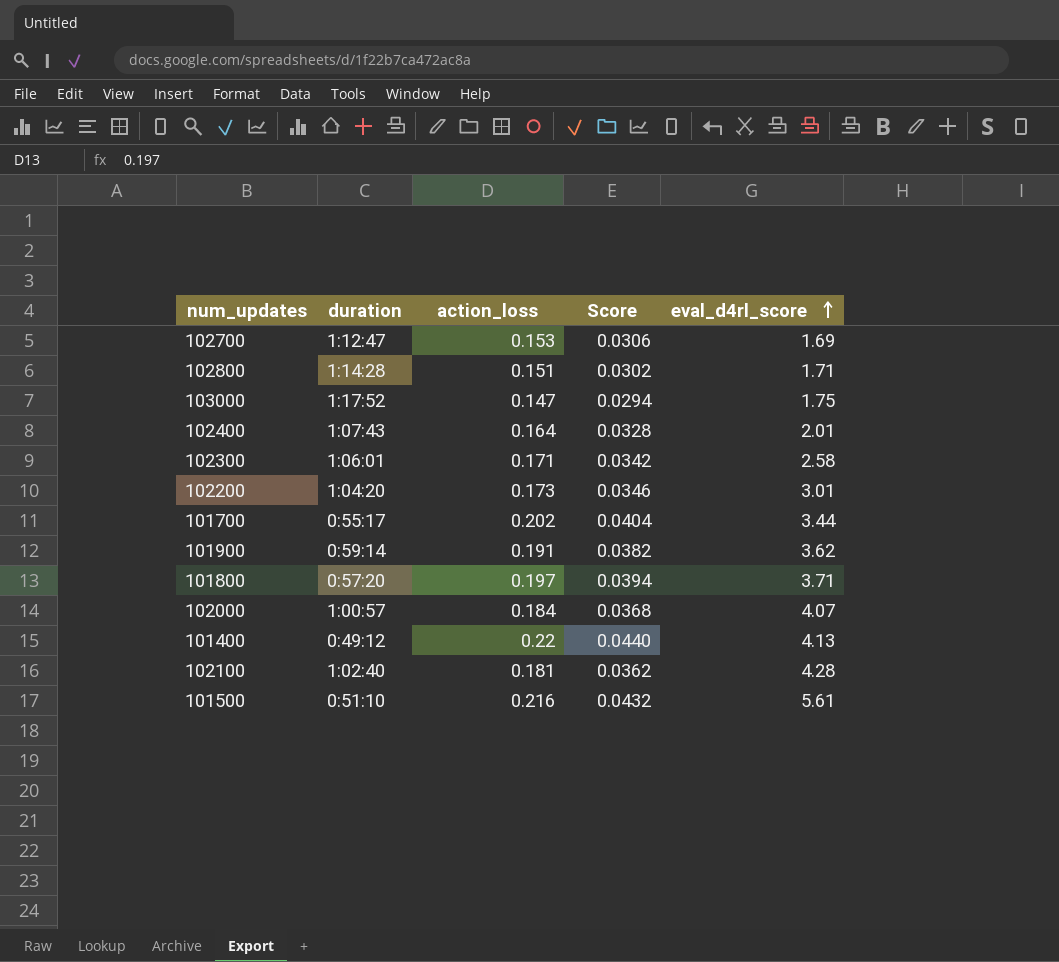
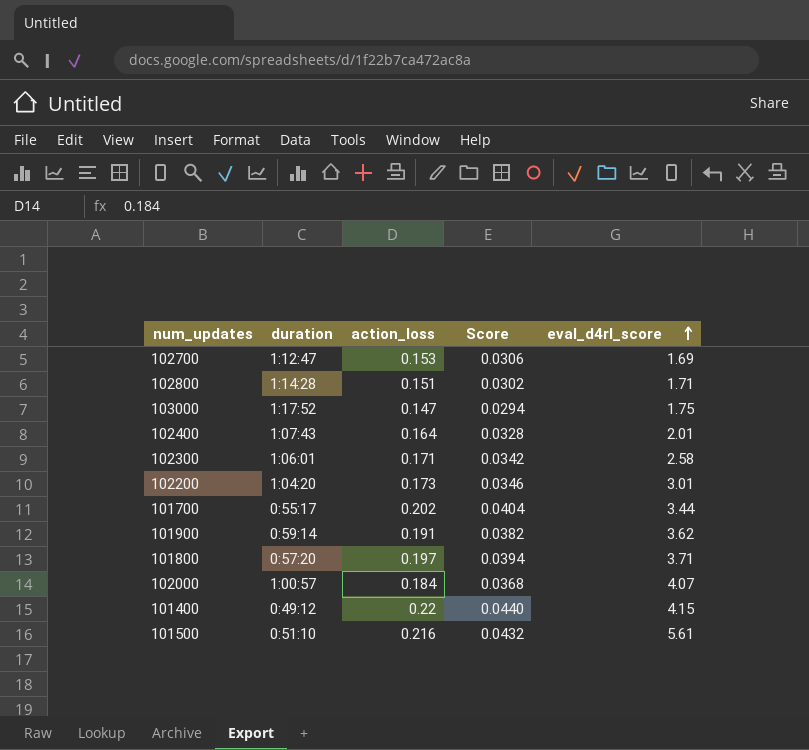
row 102100: 1:02:40 | 0.181 | 0.0362 | 4.28 -> none
101400 | eval_d4rl_score: 4.13 -> 4.15

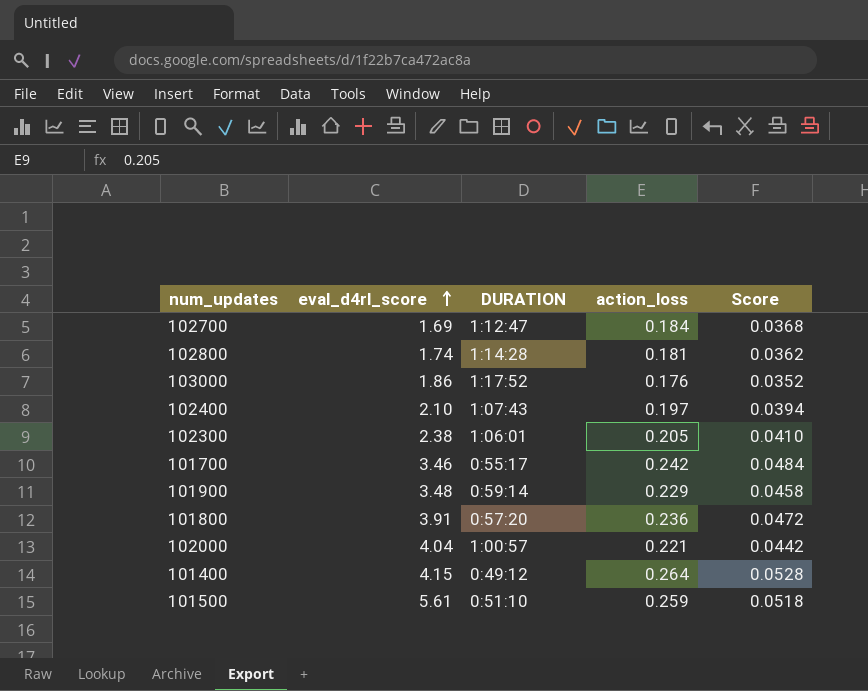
column eval_d4rl_score | position: 5 -> 2
column name: duration -> DURATION
row 102200: 1:04:20 | 0.173 | 0.0346 | 3.01 -> none
102700 | action_loss: 0.153 -> 0.184
102700 | Score: 0.0306 -> 0.0368
102800 | eval_d4rl_score: 1.71 -> 1.74
102800 | action_loss: 0.151 -> 0.181
102800 | Score: 0.0302 -> 0.0362
103000 | eval_d4rl_score: 1.75 -> 1.86
103000 | action_loss: 0.147 -> 0.176
103000 | Score: 0.0294 -> 0.0352
102400 | eval_d4rl_score: 2.01 -> 2.10
102400 | action_loss: 0.164 -> 0.197
102400 | Score: 0.0328 -> 0.0394
102300 | eval_d4rl_score: 2.58 -> 2.38
102300 | action_loss: 0.171 -> 0.205
102300 | Score: 0.0342 -> 0.0410
101700 | eval_d4rl_score: 3.44 -> 3.46
101700 | action_loss: 0.202 -> 0.242
101700 | Score: 0.0404 -> 0.0484
101900 | eval_d4rl_score: 3.62 -> 3.48
101900 | action_loss: 0.191 -> 0.229
101900 | Score: 0.0382 -> 0.0458
101800 | eval_d4rl_score: 3.71 -> 3.91
101800 | action_loss: 0.197 -> 0.236
101800 | Score: 0.0394 -> 0.0472
102000 | eval_d4rl_score: 4.07 -> 4.04
102000 | action_loss: 0.184 -> 0.221
102000 | Score: 0.0368 -> 0.0442
101400 | action_loss: 0.22 -> 0.264
101400 | Score: 0.0440 -> 0.0528
101500 | action_loss: 0.216 -> 0.259
101500 | Score: 0.0432 -> 0.0518

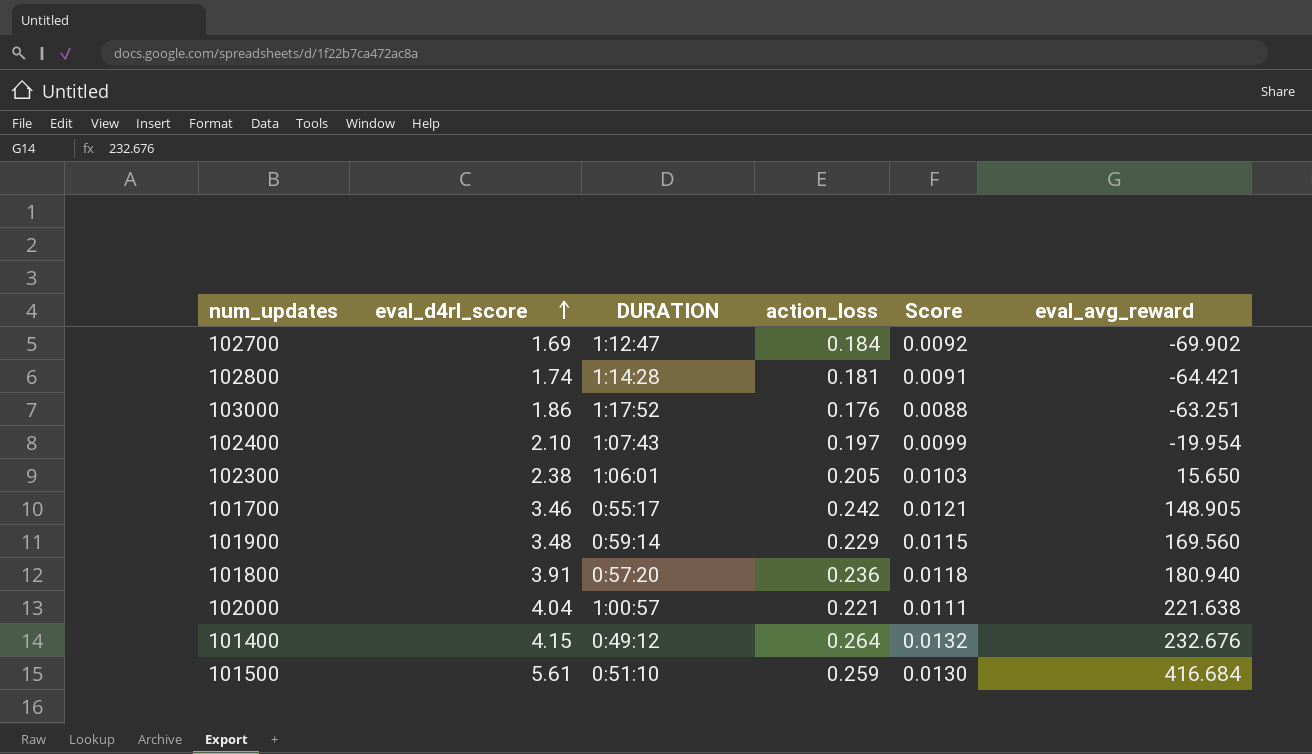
column Score | formula: [action_loss] * 0.2 -> [action_loss] * 0.05
column eval_avg_reward | position: none -> 6

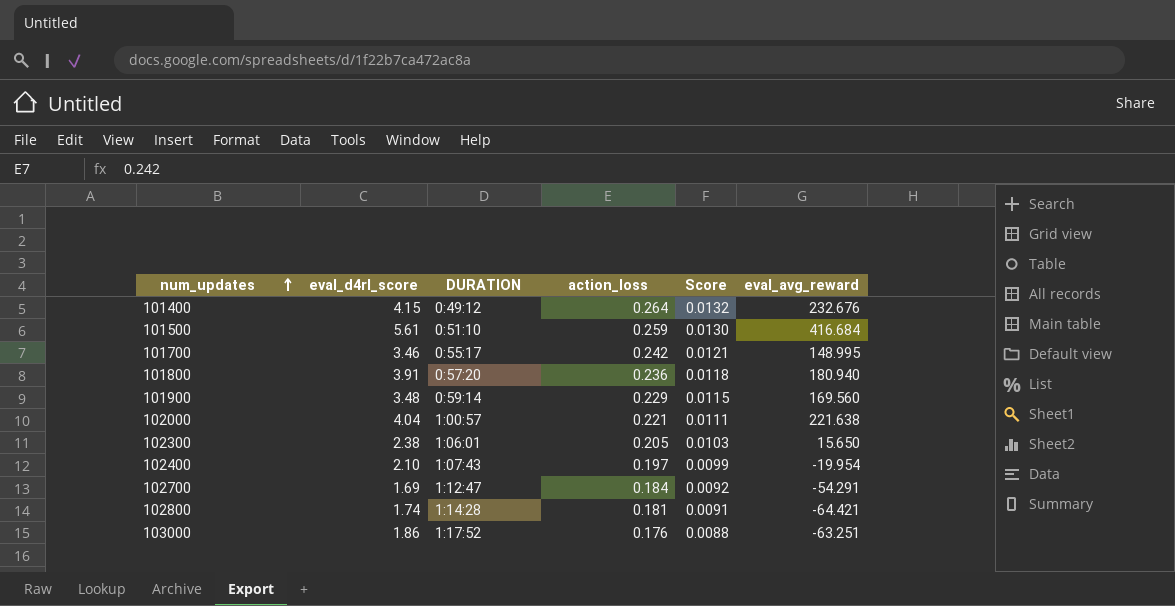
row order: eval_d4rl_score ascending -> num_updates ascending
101700 | eval_avg_reward: 148.905 -> 148.995
102700 | eval_avg_reward: -69.902 -> -54.291

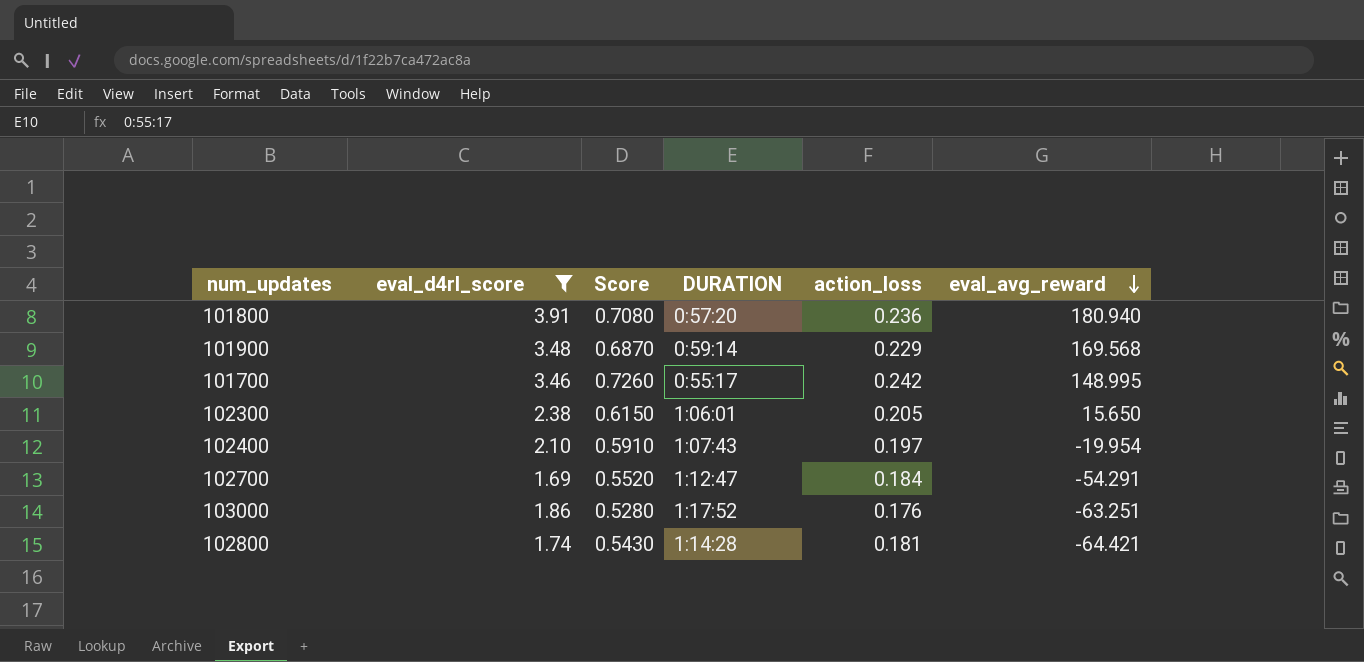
filter: none -> eval_d4rl_score <= 3.91
row order: num_updates ascending -> eval_avg_reward descending
column Score | formula: [action_loss] * 0.05 -> [action_loss] * 3
column Score | position: 5 -> 3
101900 | eval_avg_reward: 169.560 -> 169.568

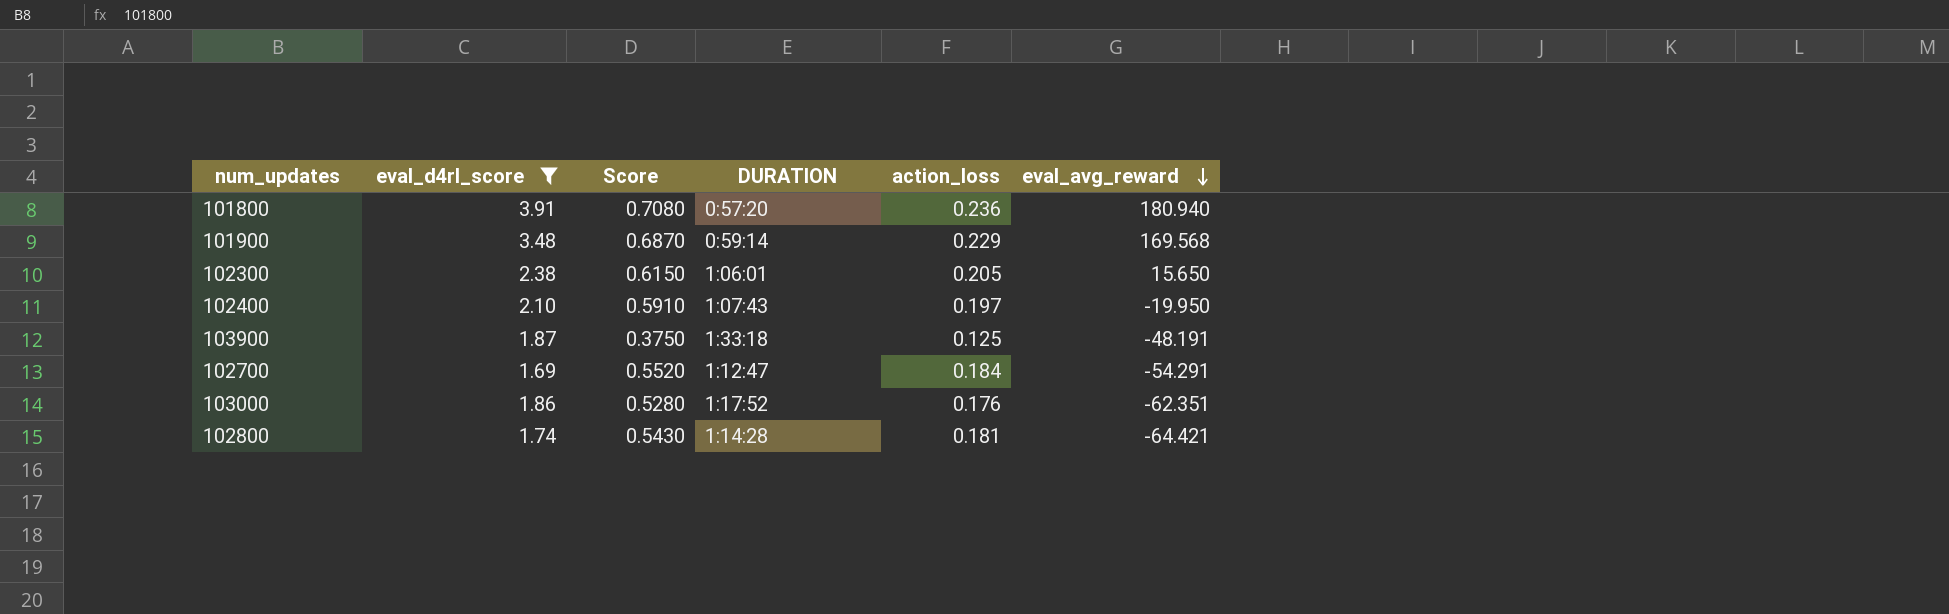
row 101700: 3.46 | 0.7260 | 0:55:17 | 0.242 | 148.995 -> none
102400 | eval_avg_reward: -19.954 -> -19.950
row 103900: none -> 1.87 | 0.3750 | 1:33:18 | 0.125 | -48.191
103000 | eval_avg_reward: -63.251 -> -62.351

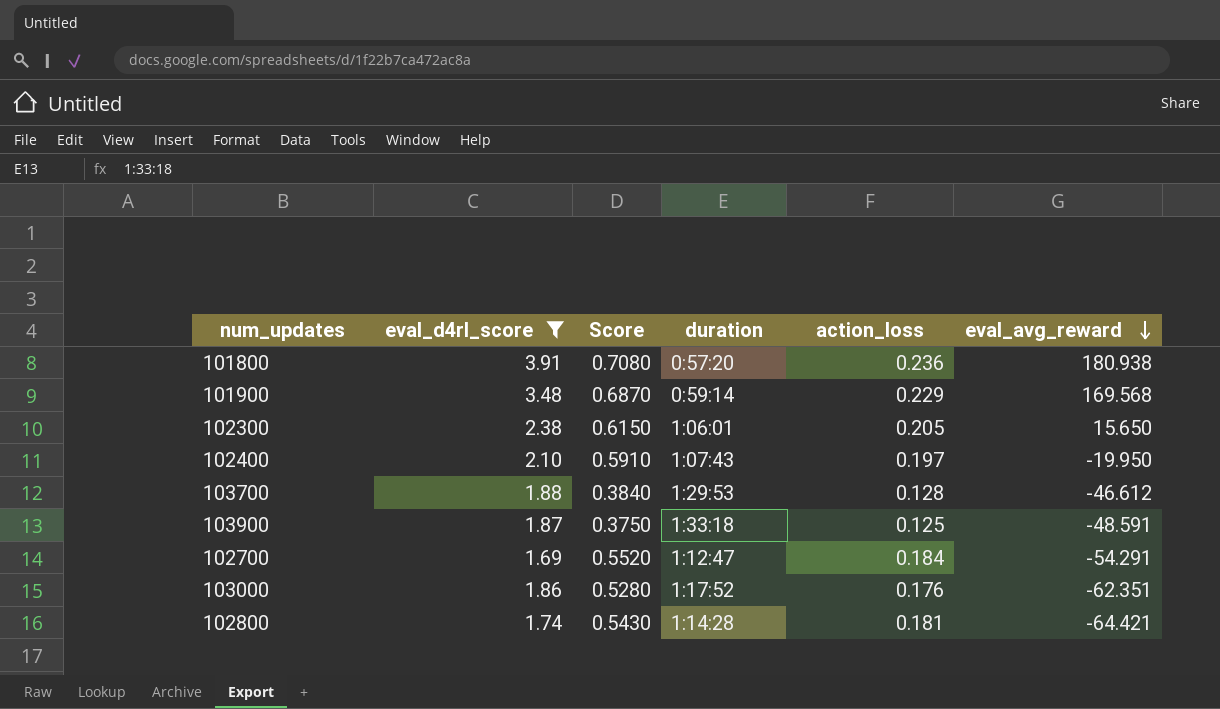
column name: DURATION -> duration
101800 | eval_avg_reward: 180.940 -> 180.938
row 103700: none -> 1.88 | 0.3840 | 1:29:53 | 0.128 | -46.612
103900 | eval_avg_reward: -48.191 -> -48.591

